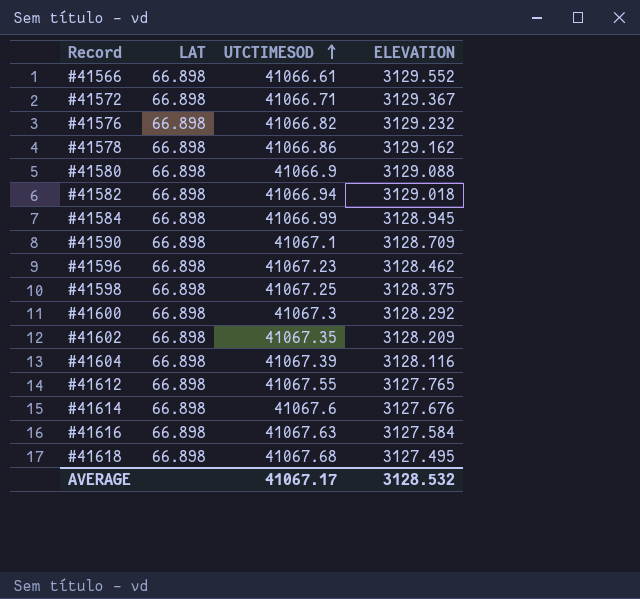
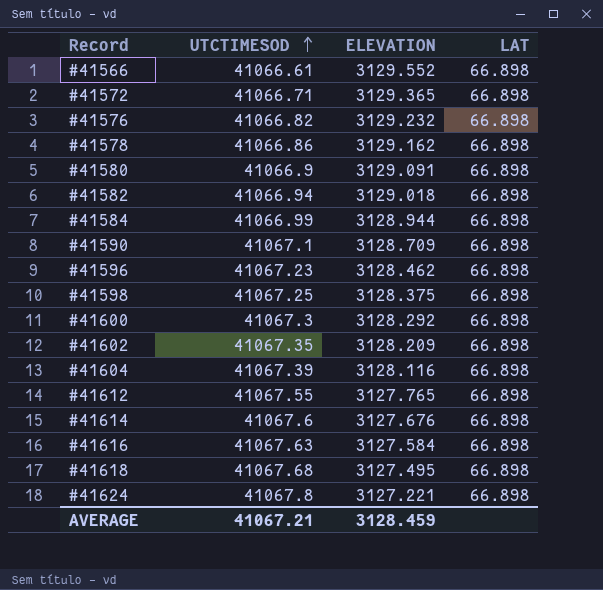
column LAT | position: 2 -> 4
#41572 | ELEVATION: 3129.367 -> 3129.365
#41580 | ELEVATION: 3129.088 -> 3129.091
#41584 | ELEVATION: 3128.945 -> 3128.944
row #41624: none -> 41067.8 | 3127.221 | 66.898
AVERAGE | UTCTIMESOD: 41067.17 -> 41067.21
AVERAGE | ELEVATION: 3128.532 -> 3128.459

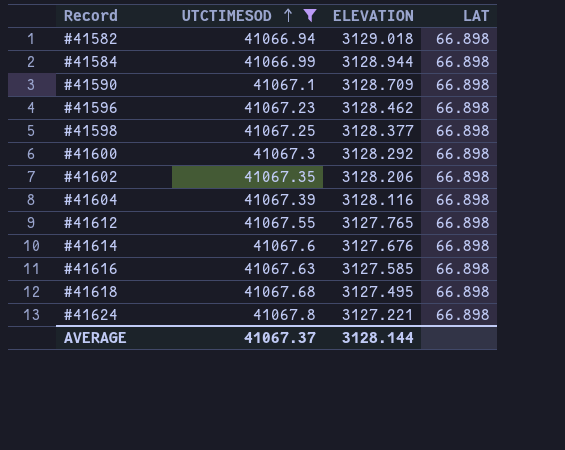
filter: none -> UTCTIMESOD >= 41066.94
#41598 | ELEVATION: 3128.375 -> 3128.377
#41602 | ELEVATION: 3128.209 -> 3128.206
#41616 | ELEVATION: 3127.584 -> 3127.585
AVERAGE | UTCTIMESOD: 41067.21 -> 41067.37
AVERAGE | ELEVATION: 3128.459 -> 3128.144

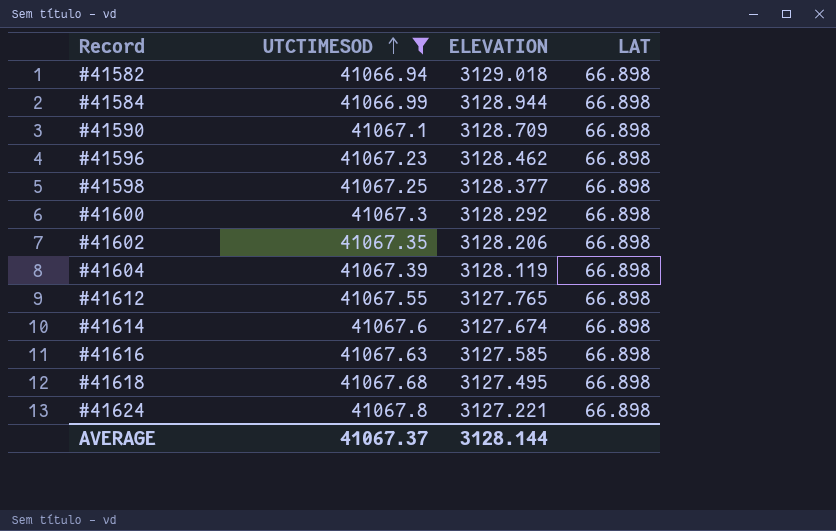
#41604 | ELEVATION: 3128.116 -> 3128.119
#41614 | ELEVATION: 3127.676 -> 3127.674

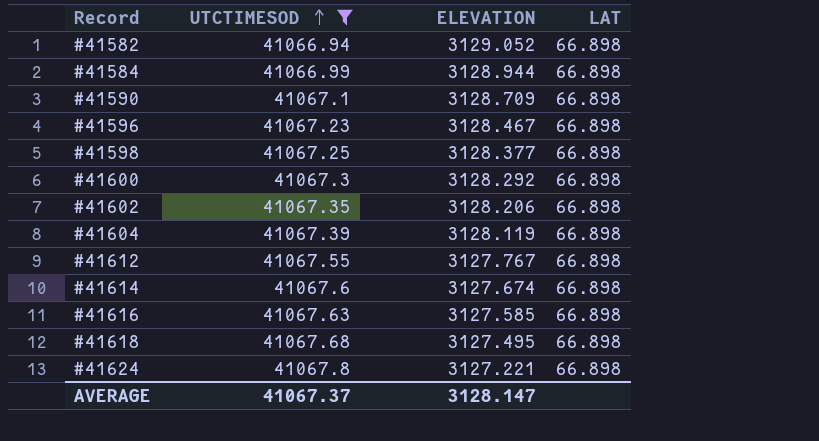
#41582 | ELEVATION: 3129.018 -> 3129.052
#41596 | ELEVATION: 3128.462 -> 3128.467
#41612 | ELEVATION: 3127.765 -> 3127.767
AVERAGE | ELEVATION: 3128.144 -> 3128.147

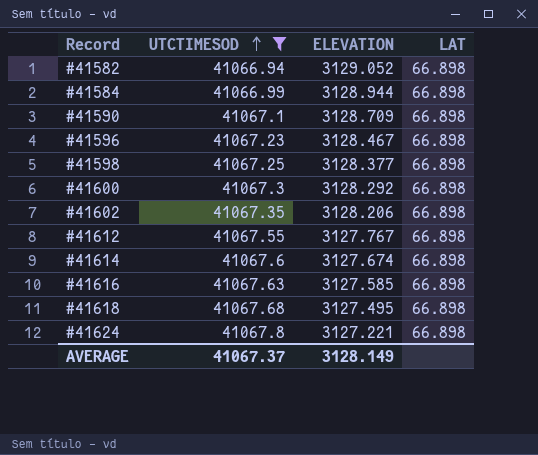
row #41604: 41067.39 | 3128.119 | 66.898 -> none
AVERAGE | ELEVATION: 3128.147 -> 3128.149

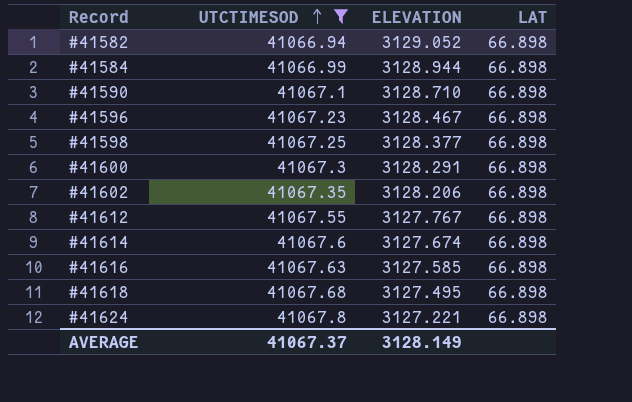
#41590 | ELEVATION: 3128.709 -> 3128.710
#41600 | ELEVATION: 3128.292 -> 3128.291

